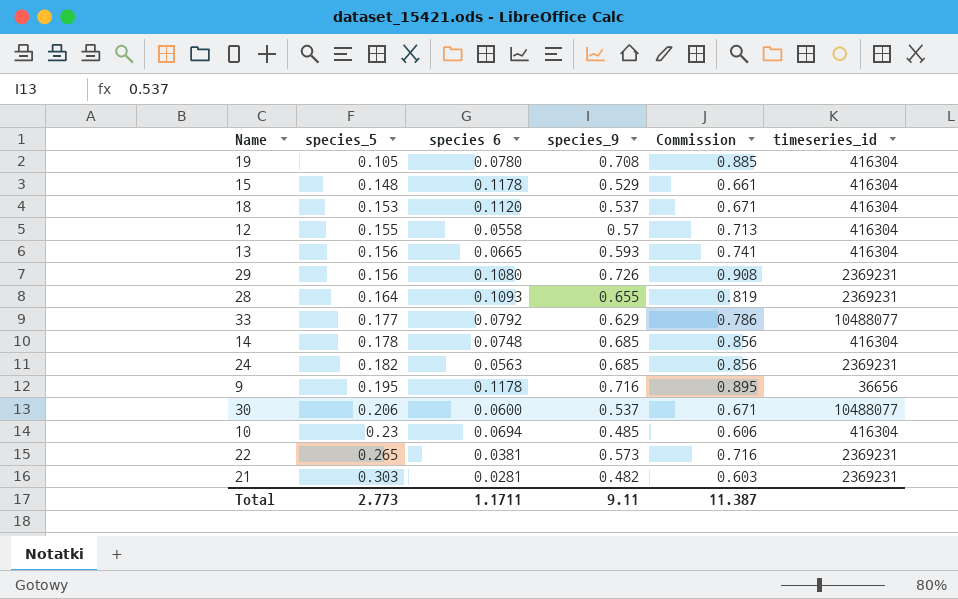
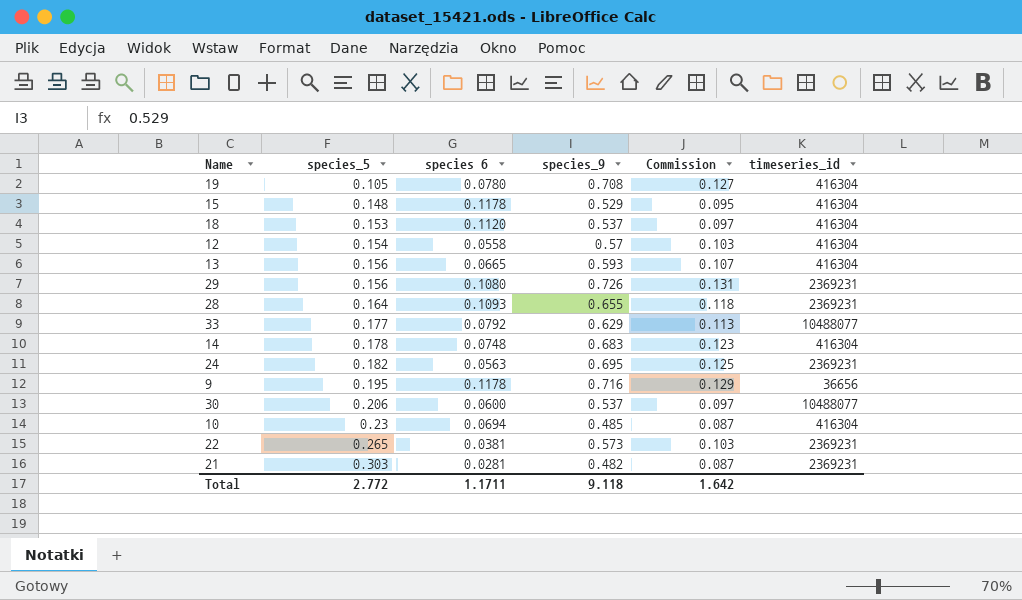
column Commission | formula: [species_9] * 1.25 -> [species_9] * 0.18
12 | species_5: 0.155 -> 0.154
14 | species_9: 0.685 -> 0.683
24 | species_9: 0.685 -> 0.695
Total | species_5: 2.773 -> 2.772
Total | species_9: 9.11 -> 9.118
Total | Commission: 11.387 -> 1.642

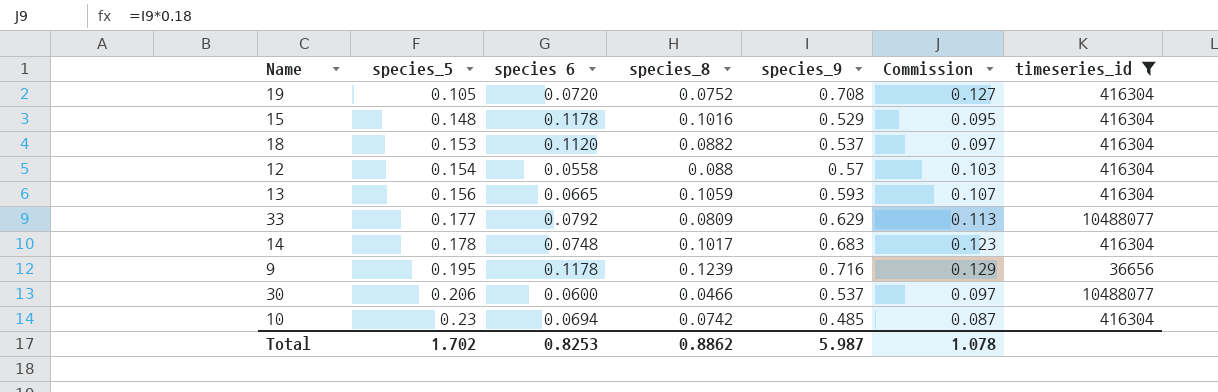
filter: none -> timeseries_id != 2369231
column species_8 | position: none -> 4
19 | species 6: 0.0780 -> 0.0720
Total | species_5: 2.772 -> 1.702
Total | species 6: 1.1711 -> 0.8253
Total | species_9: 9.118 -> 5.987
Total | Commission: 1.642 -> 1.078

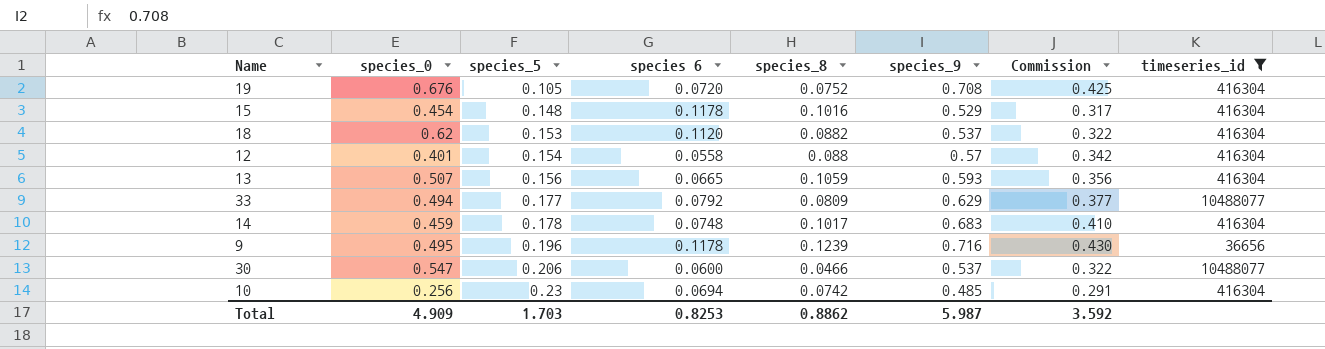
column species_0 | position: none -> 2
column Commission | formula: [species_9] * 0.18 -> [species_9] * 0.6
9 | species_5: 0.195 -> 0.196
Total | species_5: 1.702 -> 1.703
Total | Commission: 1.078 -> 3.592

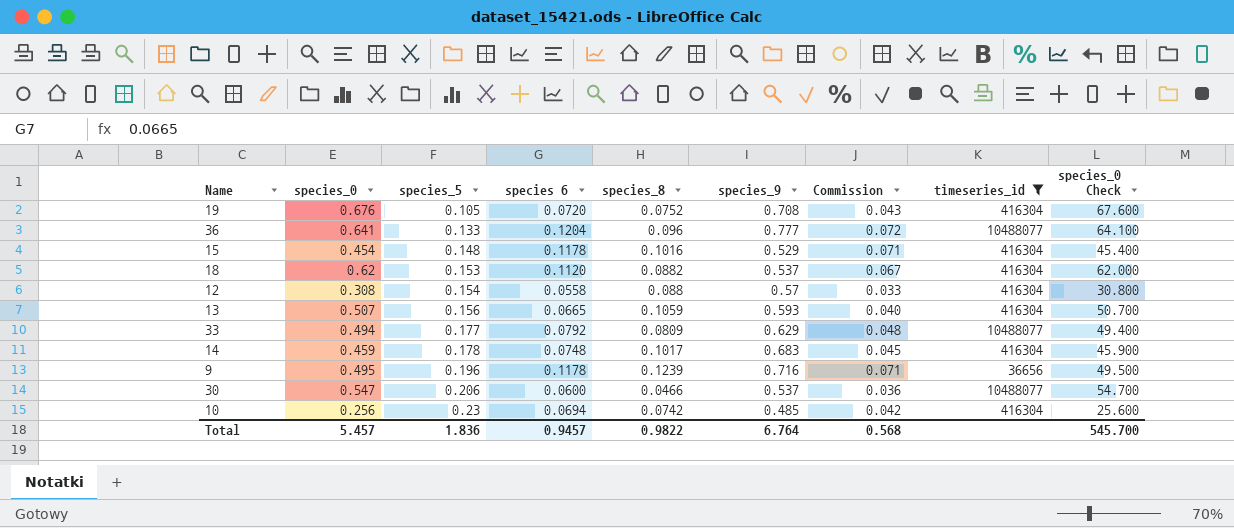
column Commission | formula: [species_9] * 0.6 -> [species 6] * 0.6
column species_0 Check | formula: none -> [species_0] * 100
row 36: none -> 0.641 | 0.133 | 0.1204 | 0.096 | 0.777 | 0.072 | 10488077 | 64.100
12 | species_0: 0.401 -> 0.308
Total | species_0: 4.909 -> 5.457
Total | species_5: 1.703 -> 1.836
Total | species 6: 0.8253 -> 0.9457
Total | species_8: 0.8862 -> 0.9822
Total | species_9: 5.987 -> 6.764
Total | Commission: 3.592 -> 0.568

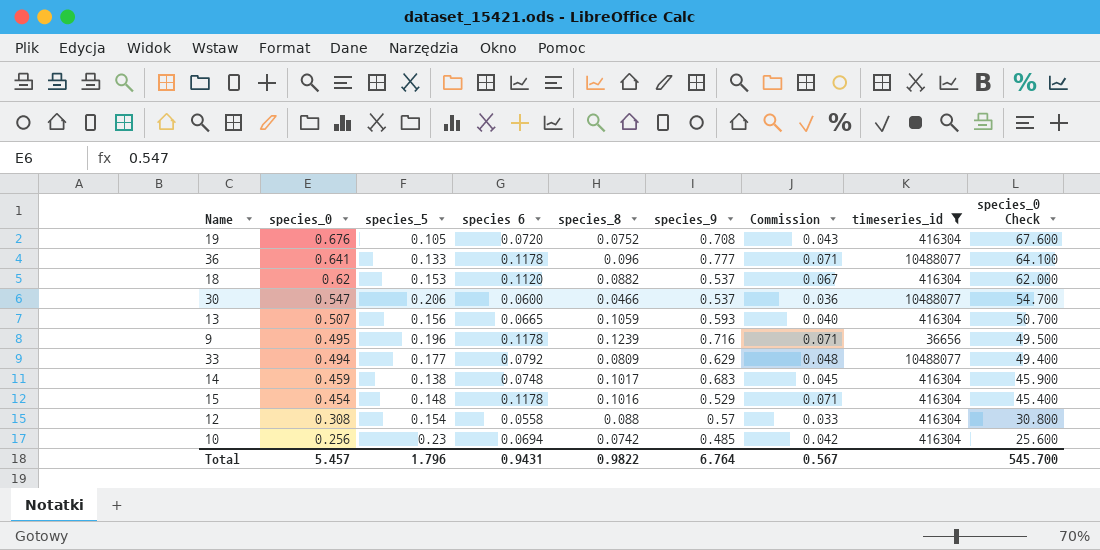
row order: species_5 ascending -> species_0 descending
36 | species 6: 0.1204 -> 0.1178
36 | Commission: 0.072 -> 0.071
14 | species_5: 0.178 -> 0.138
Total | species_5: 1.836 -> 1.796
Total | species 6: 0.9457 -> 0.9431
Total | Commission: 0.568 -> 0.567

